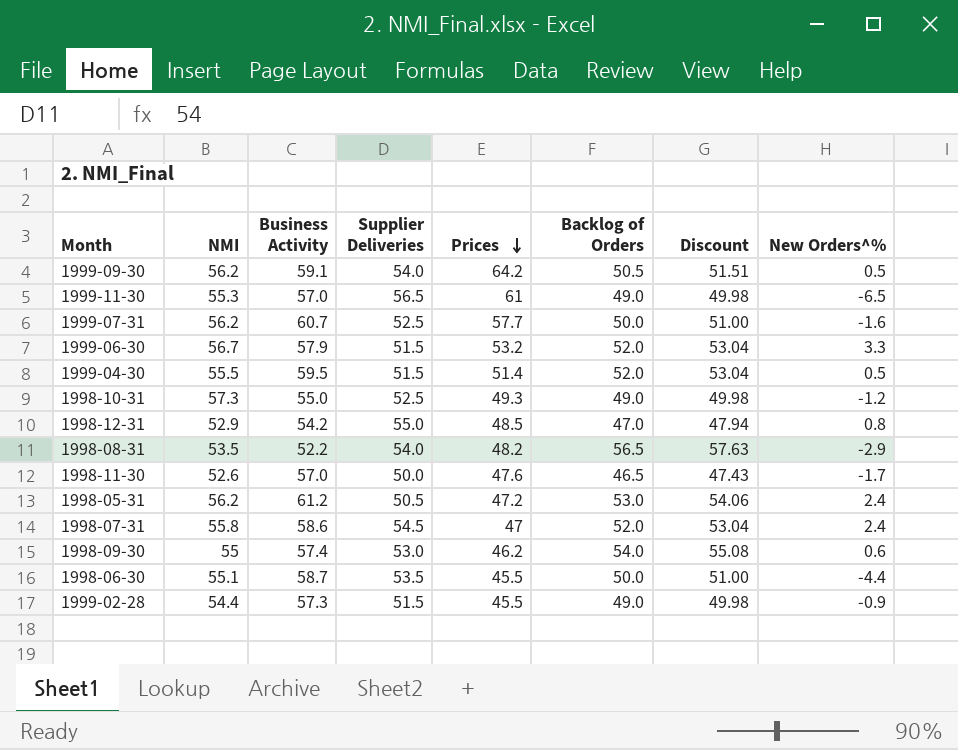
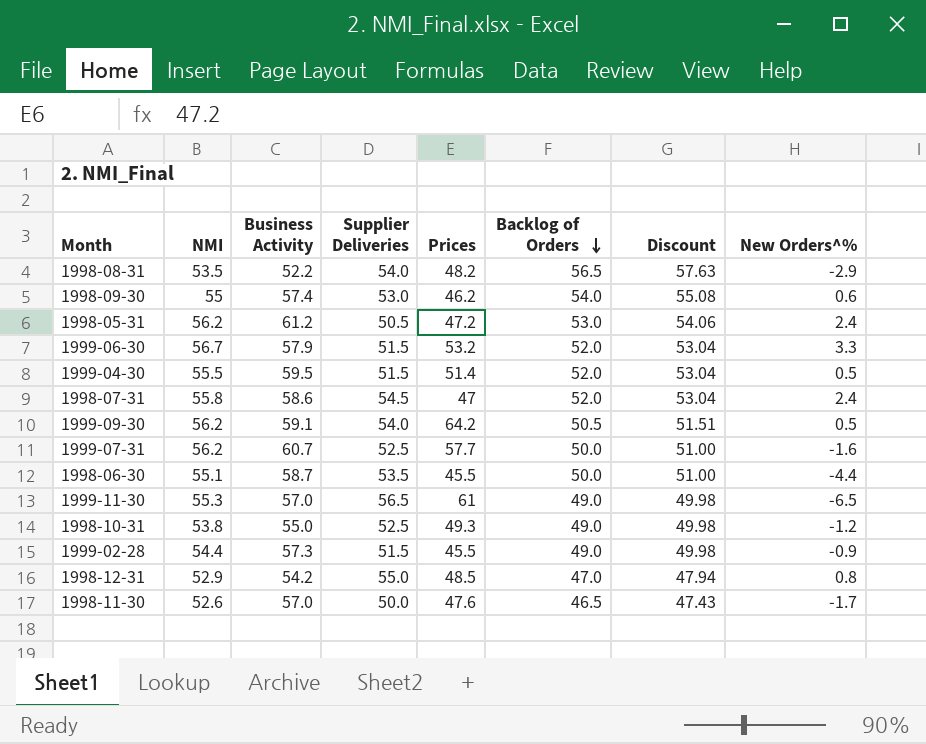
row order: Prices descending -> Backlog of Orders descending
1998-10-31 | NMI: 57.3 -> 53.8

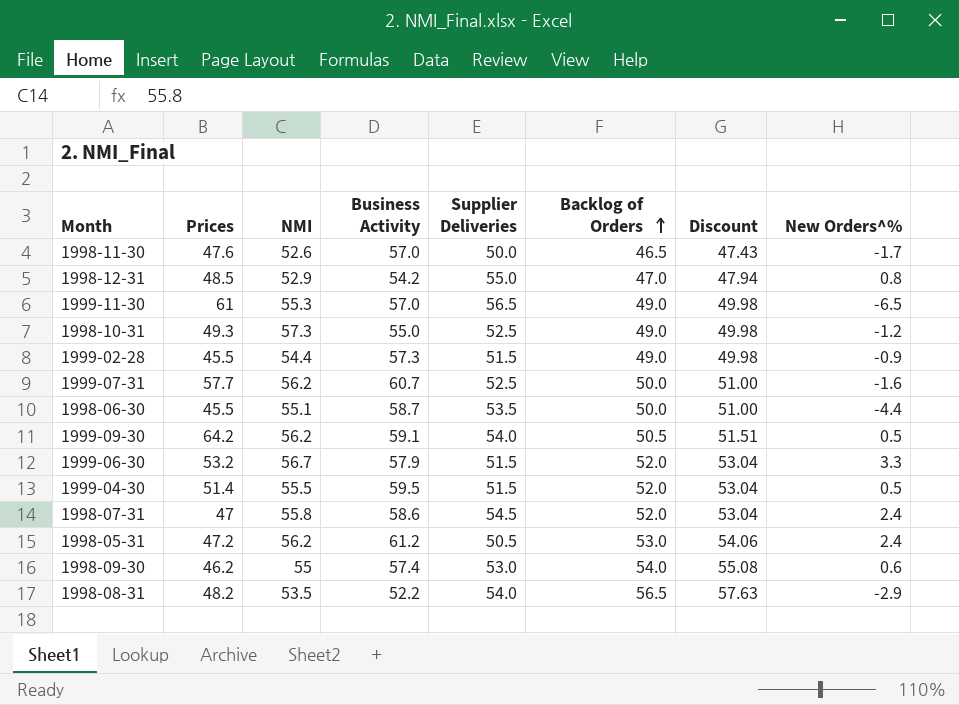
row order: Backlog of Orders descending -> Backlog of Orders ascending
column Prices | position: 5 -> 2
1998-10-31 | NMI: 53.8 -> 57.3

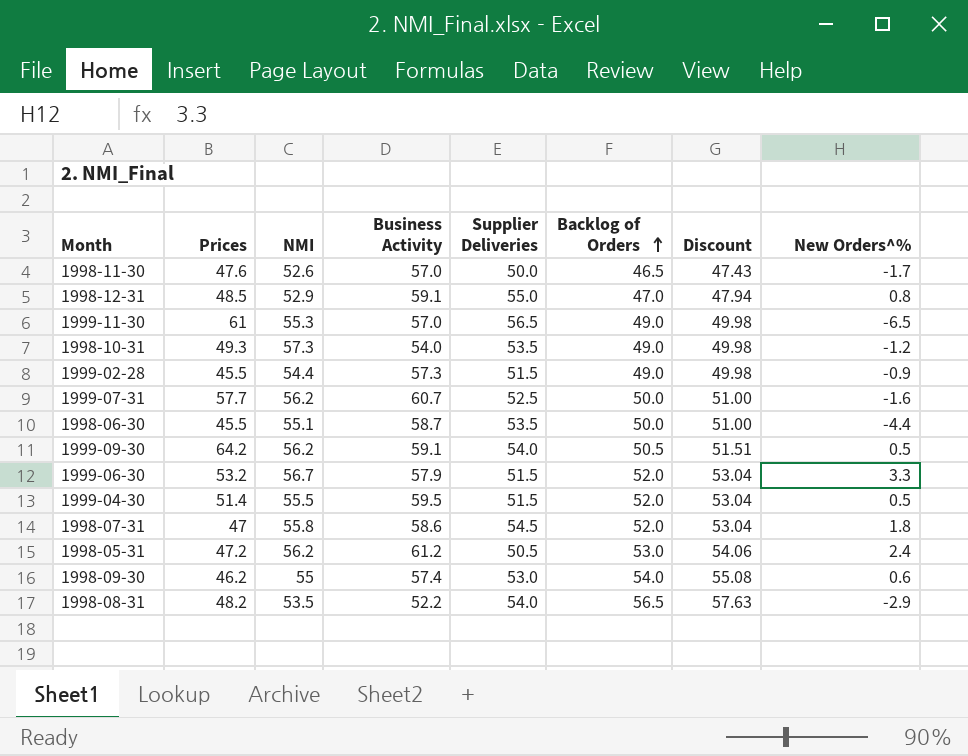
1998-12-31 | Business Activity: 54.2 -> 59.1
1998-10-31 | Business Activity: 55.0 -> 54.0
1998-10-31 | Supplier Deliveries: 52.5 -> 53.5
1998-07-31 | New Orders^%: 2.4 -> 1.8

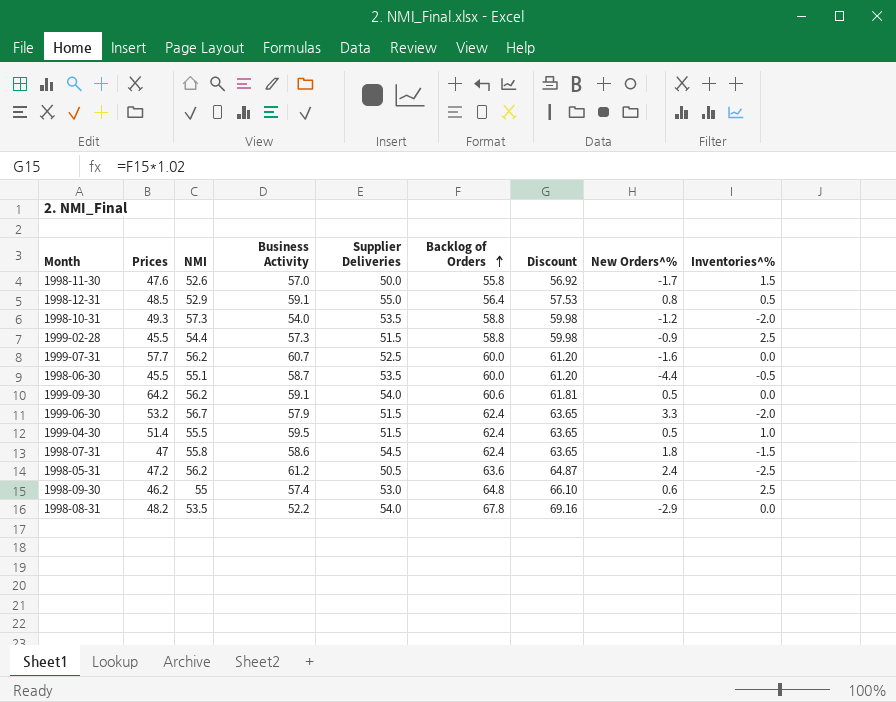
column Inventories^% | position: none -> 9
row 1999-11-30: 61 | 55.3 | 57.0 | 56.5 | 49.0 | 49.98 | -6.5 -> none
1998-11-30 | Backlog of Orders: 46.5 -> 55.8
1998-11-30 | Discount: 47.43 -> 56.92
1998-12-31 | Backlog of Orders: 47.0 -> 56.4
1998-12-31 | Discount: 47.94 -> 57.53
1998-10-31 | Backlog of Orders: 49.0 -> 58.8
1998-10-31 | Discount: 49.98 -> 59.98
1999-02-28 | Backlog of Orders: 49.0 -> 58.8
1999-02-28 | Discount: 49.98 -> 59.98
1999-07-31 | Backlog of Orders: 50.0 -> 60.0
1999-07-31 | Discount: 51.00 -> 61.20
1998-06-30 | Backlog of Orders: 50.0 -> 60.0
1998-06-30 | Discount: 51.00 -> 61.20
1999-09-30 | Backlog of Orders: 50.5 -> 60.6
1999-09-30 | Discount: 51.51 -> 61.81
1999-06-30 | Backlog of Orders: 52.0 -> 62.4
1999-06-30 | Discount: 53.04 -> 63.65
1999-04-30 | Backlog of Orders: 52.0 -> 62.4
1999-04-30 | Discount: 53.04 -> 63.65
1998-07-31 | Backlog of Orders: 52.0 -> 62.4
1998-07-31 | Discount: 53.04 -> 63.65
1998-05-31 | Backlog of Orders: 53.0 -> 63.6
1998-05-31 | Discount: 54.06 -> 64.87
1998-09-30 | Backlog of Orders: 54.0 -> 64.8
1998-09-30 | Discount: 55.08 -> 66.10
1998-08-31 | Backlog of Orders: 56.5 -> 67.8
1998-08-31 | Discount: 57.63 -> 69.16

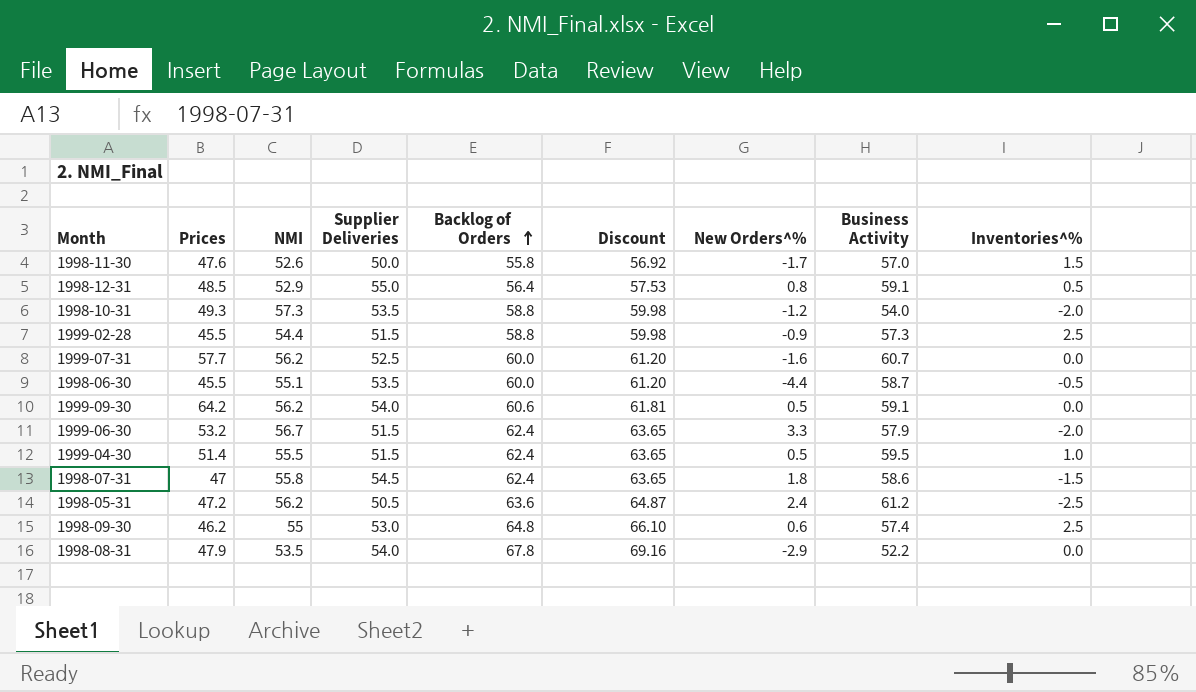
column Business Activity | position: 4 -> 8
1998-08-31 | Prices: 48.2 -> 47.9

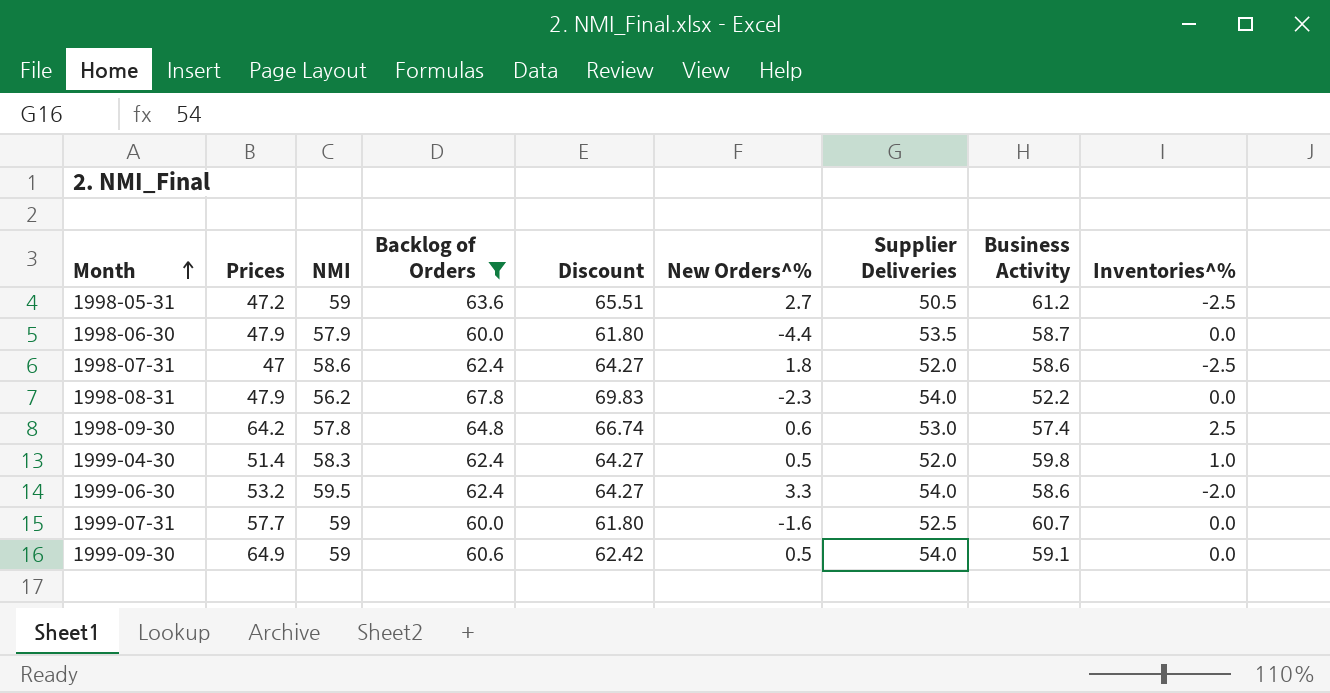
filter: none -> Backlog of Orders >= 60.0
row order: Backlog of Orders ascending -> Month ascending
column Discount | formula: [Backlog of Orders] * 1.02 -> [Backlog of Orders] * 1.03
column Supplier Deliveries | position: 4 -> 7
1998-05-31 | NMI: 56.2 -> 59
1998-05-31 | New Orders^%: 2.4 -> 2.7
1998-06-30 | Prices: 45.5 -> 47.9
1998-06-30 | NMI: 55.1 -> 57.9
1998-06-30 | Inventories^%: -0.5 -> 0.0
1998-07-31 | NMI: 55.8 -> 58.6
1998-07-31 | Supplier Deliveries: 54.5 -> 52.0
1998-07-31 | Inventories^%: -1.5 -> -2.5
1998-08-31 | NMI: 53.5 -> 56.2
1998-08-31 | New Orders^%: -2.9 -> -2.3
1998-09-30 | Prices: 46.2 -> 64.2
1998-09-30 | NMI: 55 -> 57.8
1999-04-30 | NMI: 55.5 -> 58.3
1999-04-30 | Supplier Deliveries: 51.5 -> 52.0
1999-04-30 | Business Activity: 59.5 -> 59.8
1999-06-30 | NMI: 56.7 -> 59.5
1999-06-30 | Supplier Deliveries: 51.5 -> 54.0
1999-06-30 | Business Activity: 57.9 -> 58.6
1999-07-31 | NMI: 56.2 -> 59
1999-09-30 | Prices: 64.2 -> 64.9
1999-09-30 | NMI: 56.2 -> 59

